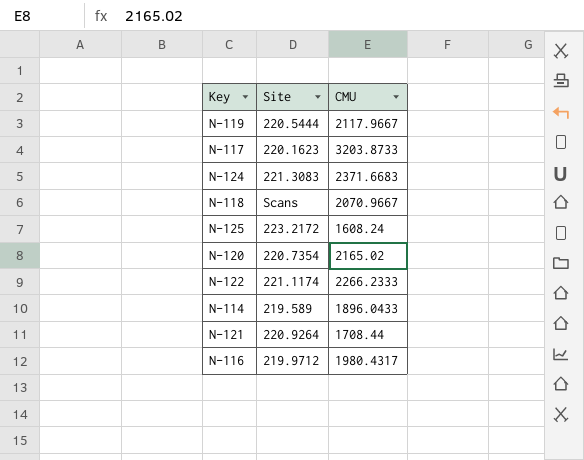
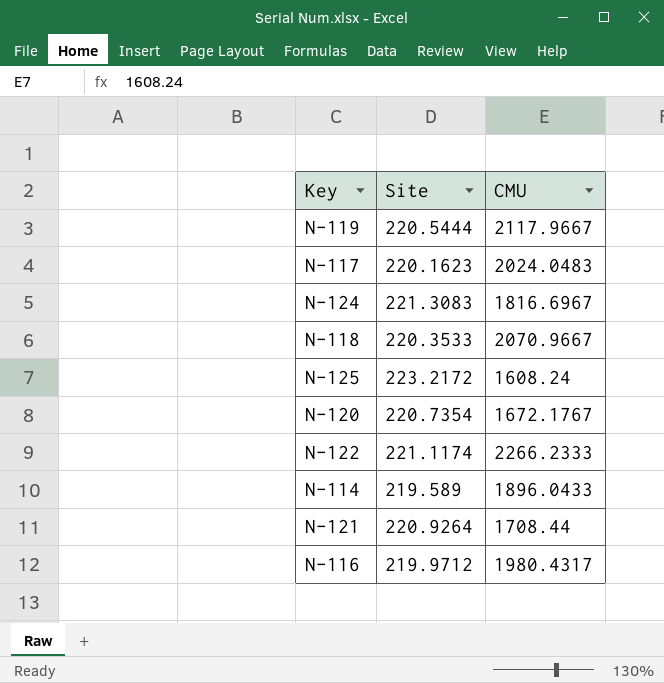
N-117 | CMU: 3203.8733 -> 2024.0483
N-124 | CMU: 2371.6683 -> 1816.6967
N-118 | Site: Scans -> 220.3533
N-120 | CMU: 2165.02 -> 1672.1767

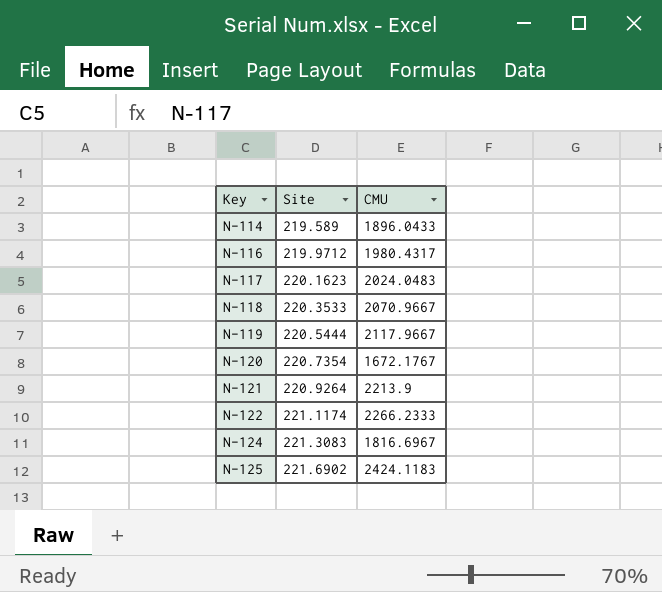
row order: none -> Key ascending
N-121 | CMU: 1708.44 -> 2213.9
N-125 | Site: 223.2172 -> 221.6902
N-125 | CMU: 1608.24 -> 2424.1183

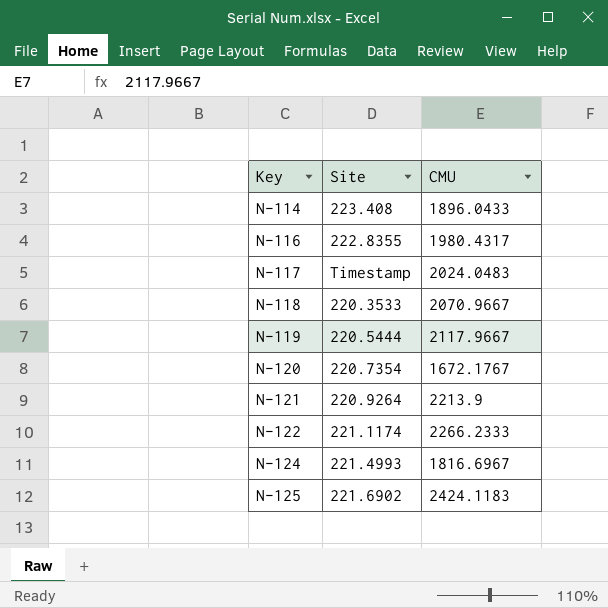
N-114 | Site: 219.589 -> 223.408
N-116 | Site: 219.9712 -> 222.8355
N-117 | Site: 220.1623 -> Timestamp
N-124 | Site: 221.3083 -> 221.4993

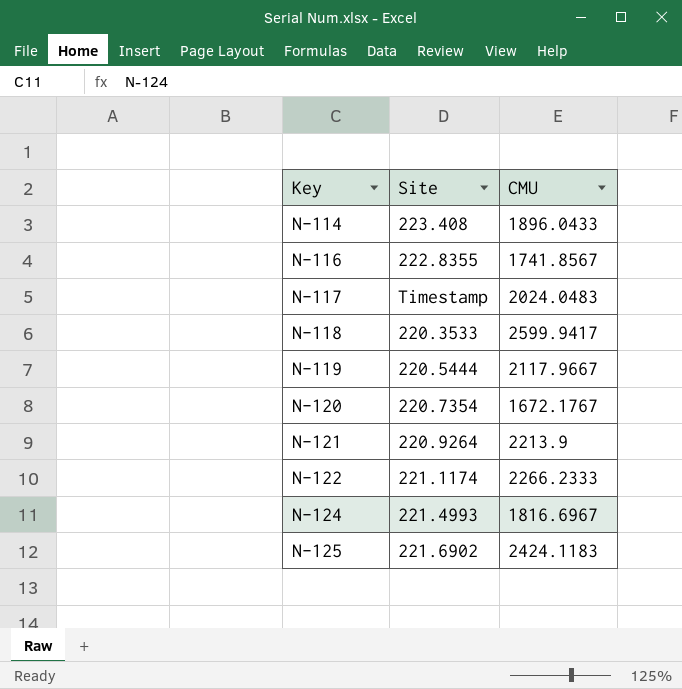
N-116 | CMU: 1980.4317 -> 1741.8567
N-118 | CMU: 2070.9667 -> 2599.9417

